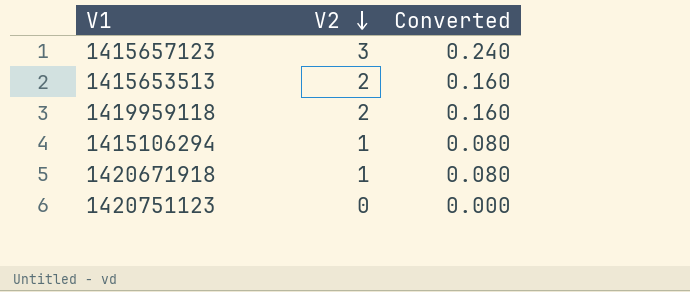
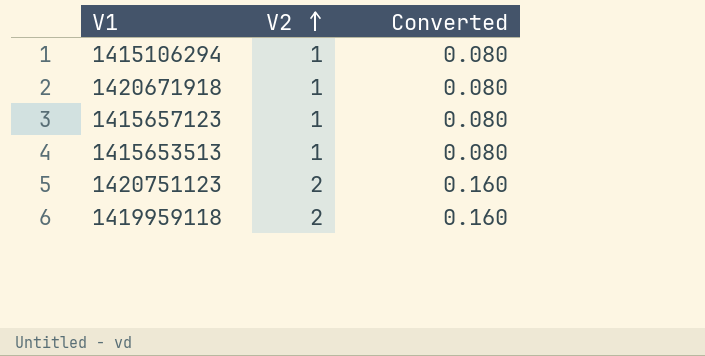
row order: V2 descending -> V2 ascending
1415657123 | V2: 3 -> 1
1415657123 | Converted: 0.240 -> 0.080
1415653513 | V2: 2 -> 1
1415653513 | Converted: 0.160 -> 0.080
1420751123 | V2: 0 -> 2
1420751123 | Converted: 0.000 -> 0.160

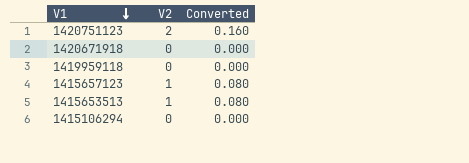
row order: V2 ascending -> V1 descending
1420671918 | V2: 1 -> 0
1420671918 | Converted: 0.080 -> 0.000
1419959118 | V2: 2 -> 0
1419959118 | Converted: 0.160 -> 0.000
1415106294 | V2: 1 -> 0
1415106294 | Converted: 0.080 -> 0.000

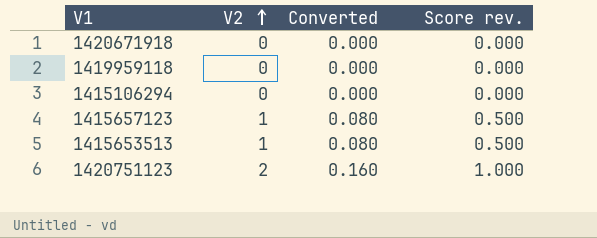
row order: V1 descending -> V2 ascending
column Score rev. | formula: none -> [V2] * 0.5

